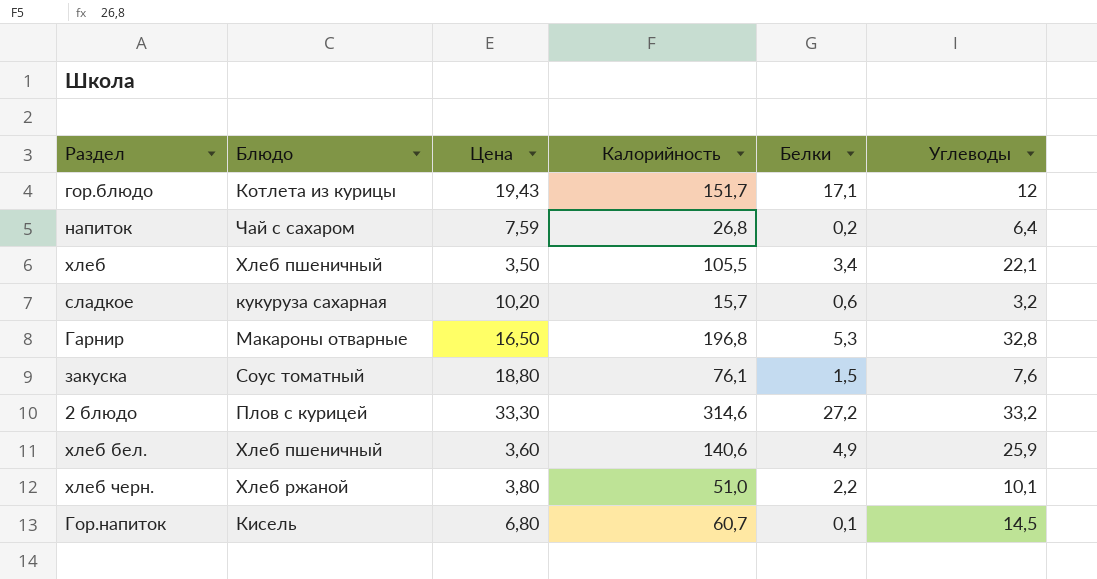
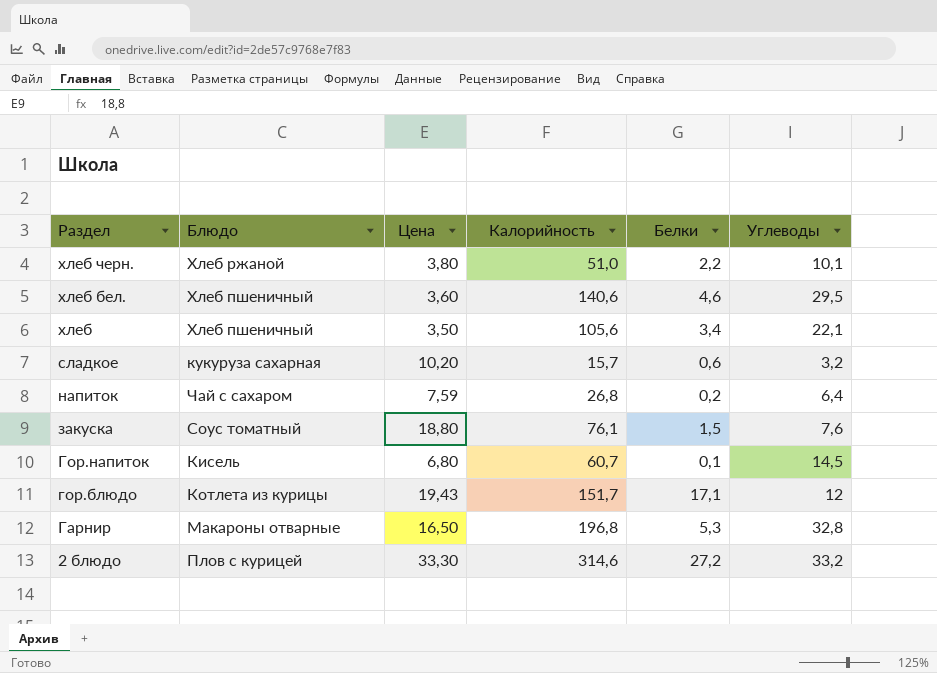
row order: none -> Раздел descending
хлеб бел. | Белки: 4,9 -> 4,6
хлеб бел. | Углеводы: 25,9 -> 29,5
хлеб | Калорийность: 105,5 -> 105,6

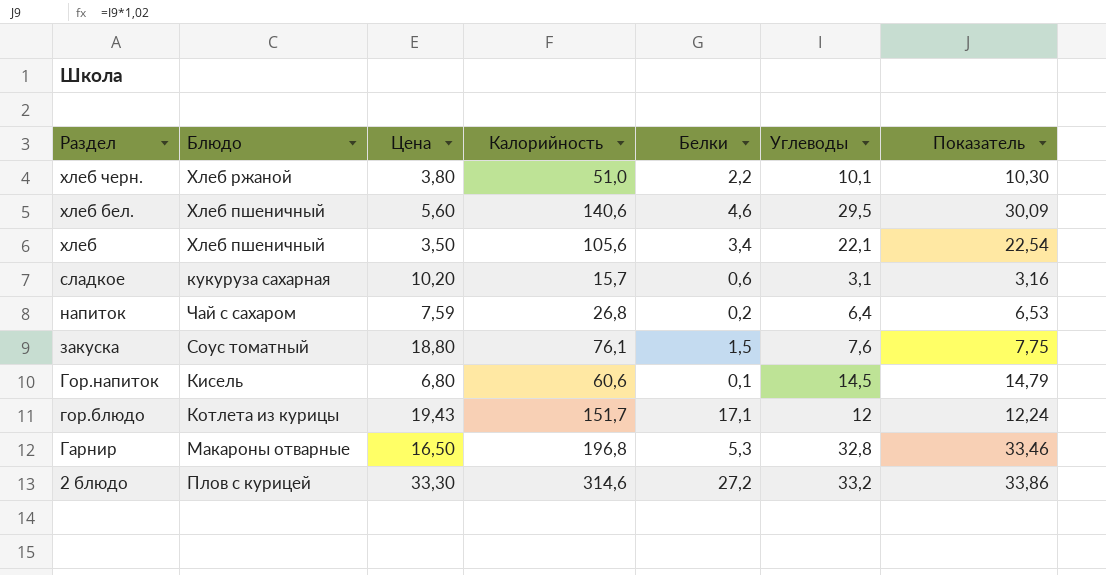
column Показатель | formula: none -> [Углеводы] * 1,02
хлеб бел. | Цена: 3,60 -> 5,60
сладкое | Углеводы: 3,2 -> 3,1
Гор.напиток | Калорийность: 60,7 -> 60,6

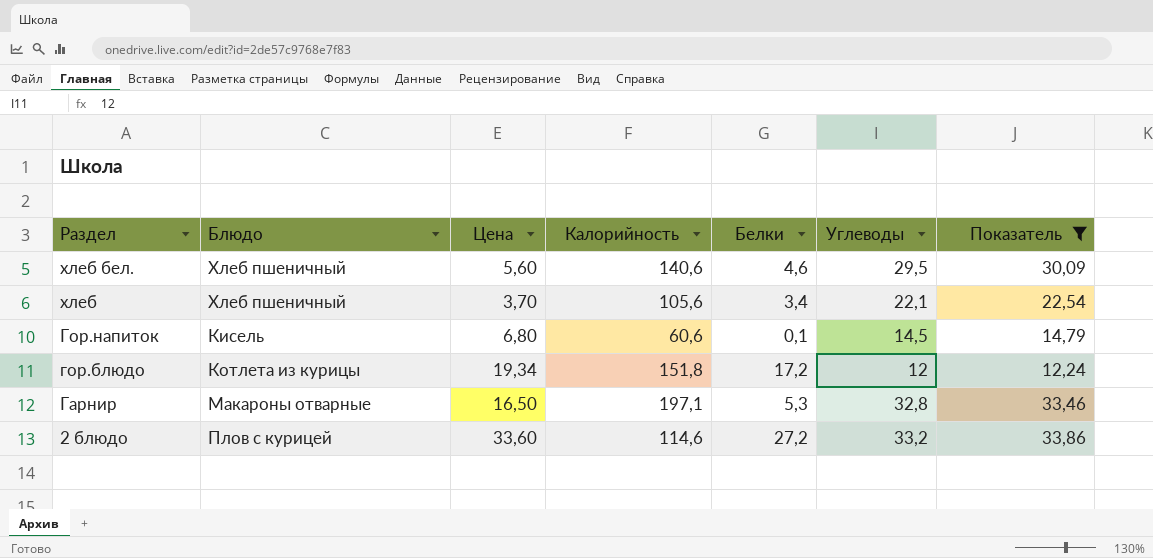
filter: none -> Показатель >= 12,24
хлеб | Цена: 3,50 -> 3,70
гор.блюдо | Цена: 19,43 -> 19,34
гор.блюдо | Калорийность: 151,7 -> 151,8
гор.блюдо | Белки: 17,1 -> 17,2
Гарнир | Калорийность: 196,8 -> 197,1
2 блюдо | Цена: 33,30 -> 33,60
2 блюдо | Калорийность: 314,6 -> 114,6

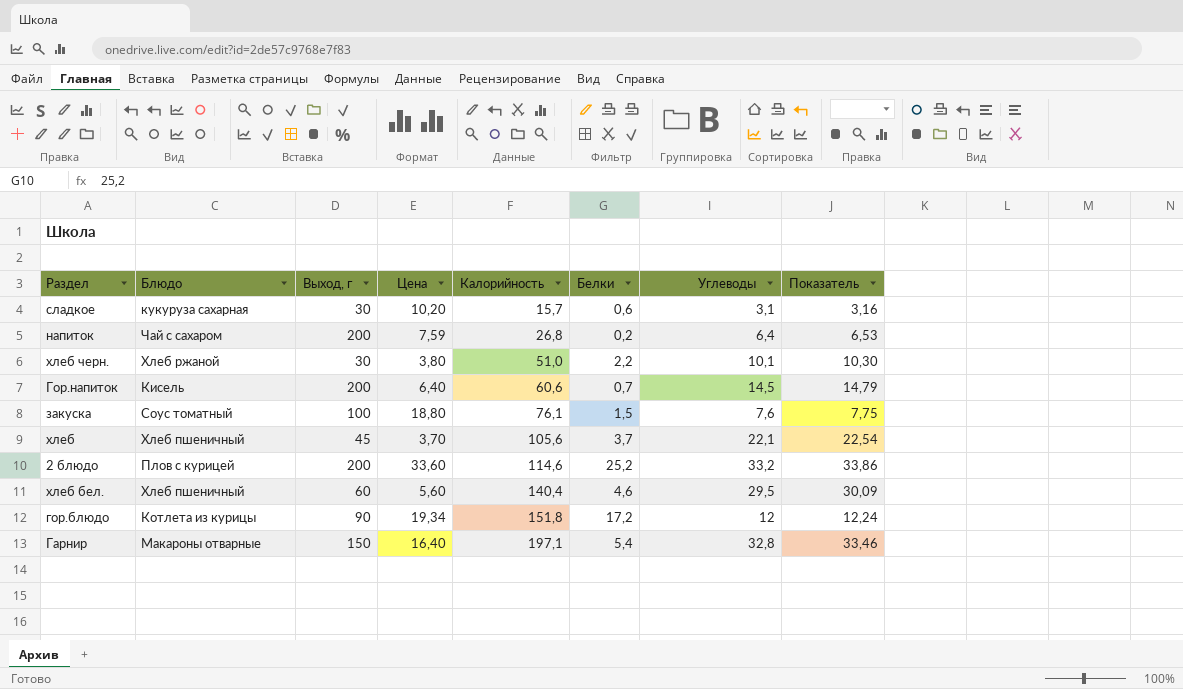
filter: Показатель >= 12,24 -> none
row order: Раздел descending -> Калорийность ascending
column Выход, г | position: none -> 3
Гор.напиток | Цена: 6,80 -> 6,40
Гор.напиток | Белки: 0,1 -> 0,7
хлеб | Белки: 3,4 -> 3,7
2 блюдо | Белки: 27,2 -> 25,2
хлеб бел. | Калорийность: 140,6 -> 140,4
Гарнир | Цена: 16,50 -> 16,40
Гарнир | Белки: 5,3 -> 5,4

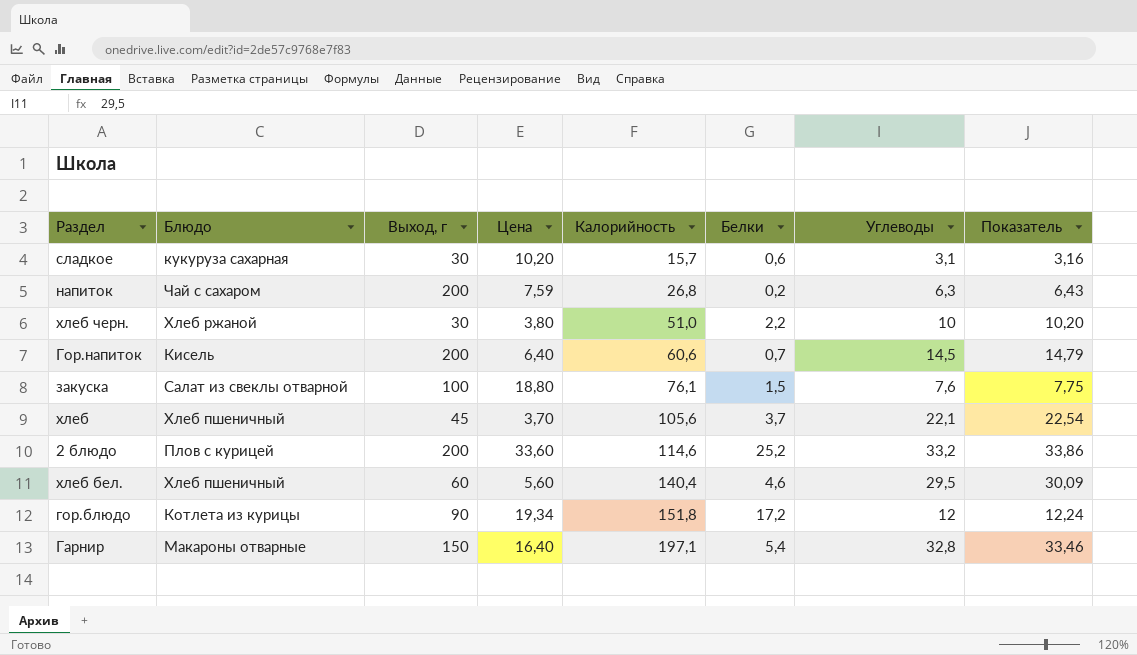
напиток | Углеводы: 6,4 -> 6,3
напиток | Показатель: 6,53 -> 6,43
хлеб черн. | Углеводы: 10,1 -> 10
хлеб черн. | Показатель: 10,30 -> 10,20
закуска | Блюдо: Соус томатный -> Салат из свеклы отварной

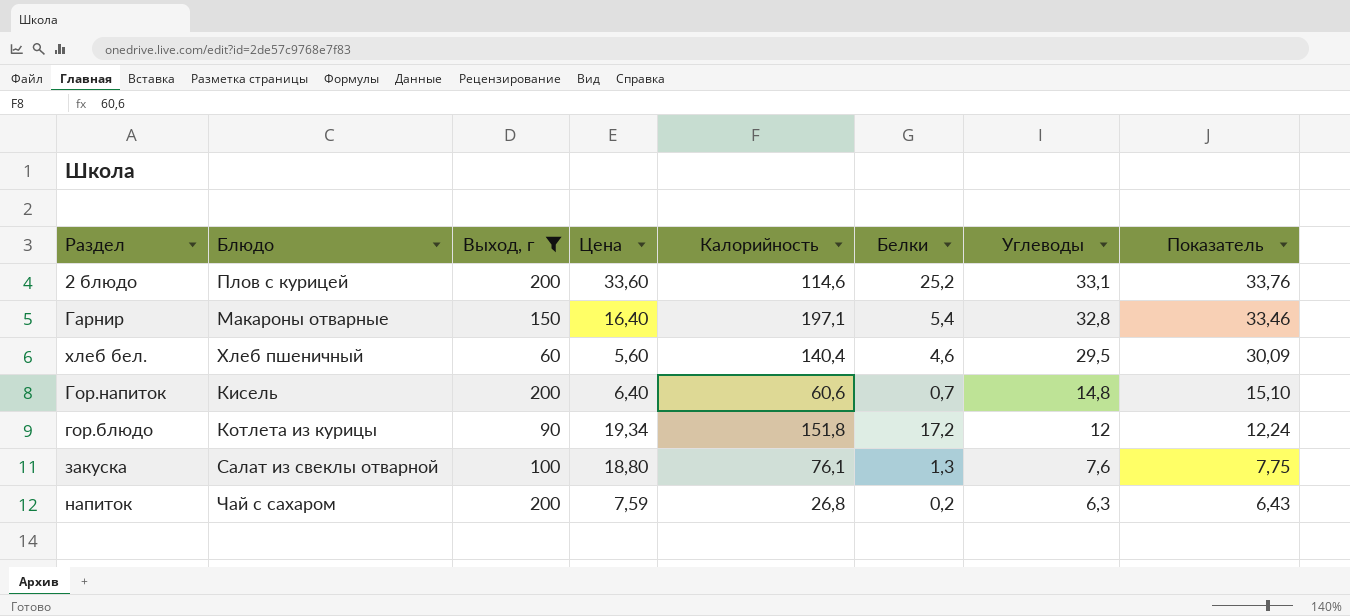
filter: none -> Выход, г >= 60
row order: Калорийность ascending -> Углеводы descending
2 блюдо | Углеводы: 33,2 -> 33,1
2 блюдо | Показатель: 33,86 -> 33,76
Гор.напиток | Углеводы: 14,5 -> 14,8
Гор.напиток | Показатель: 14,79 -> 15,10
закуска | Белки: 1,5 -> 1,3

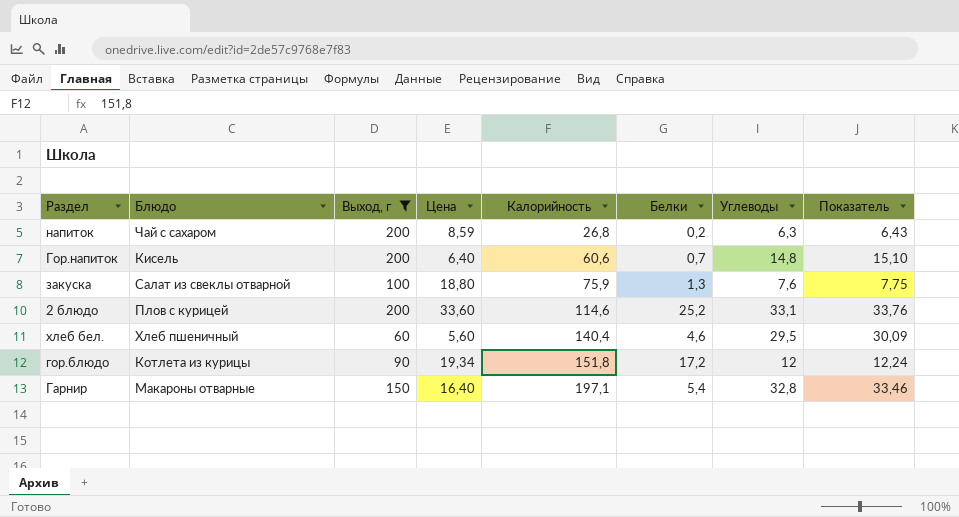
row order: Углеводы descending -> Калорийность ascending
напиток | Цена: 7,59 -> 8,59
закуска | Калорийность: 76,1 -> 75,9

